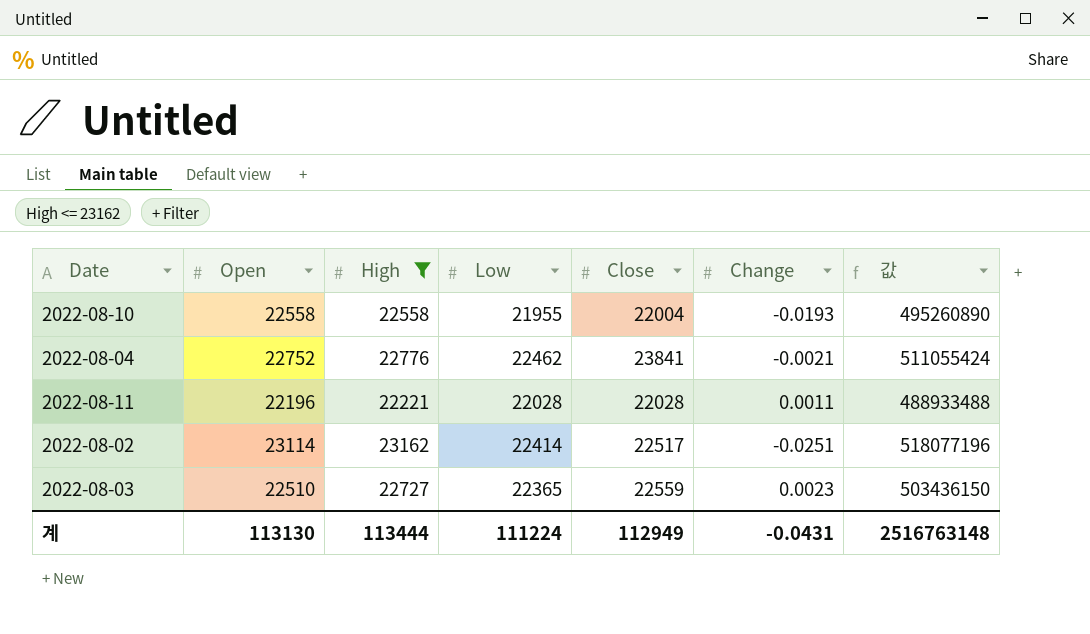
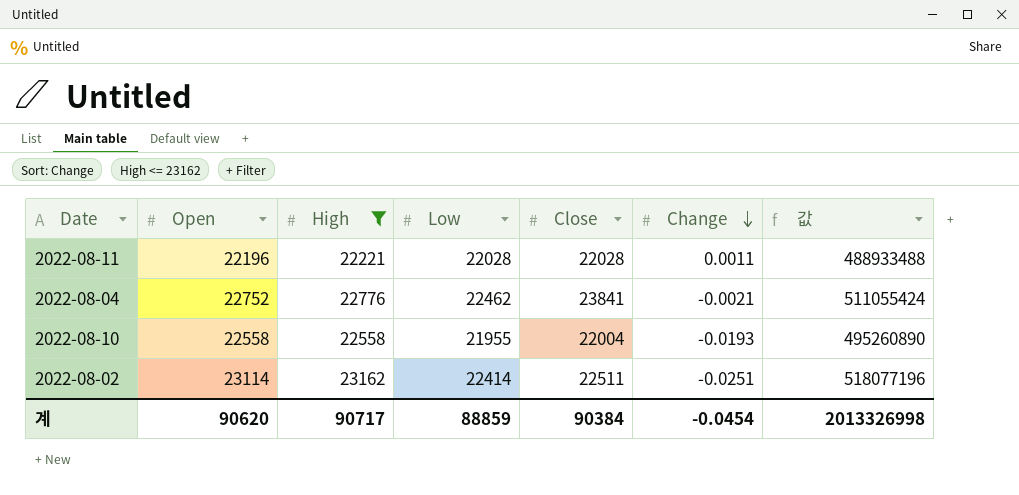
row order: none -> Change descending
row 2022-08-03: 22510 | 22727 | 22365 | 22559 | 0.0023 | 503436150 -> none
2022-08-02 | Close: 22517 -> 22511
계 | Open: 113130 -> 90620
계 | High: 113444 -> 90717
계 | Low: 111224 -> 88859
계 | Close: 112949 -> 90384
계 | Change: -0.0431 -> -0.0454
계 | 값: 2516763148 -> 2013326998

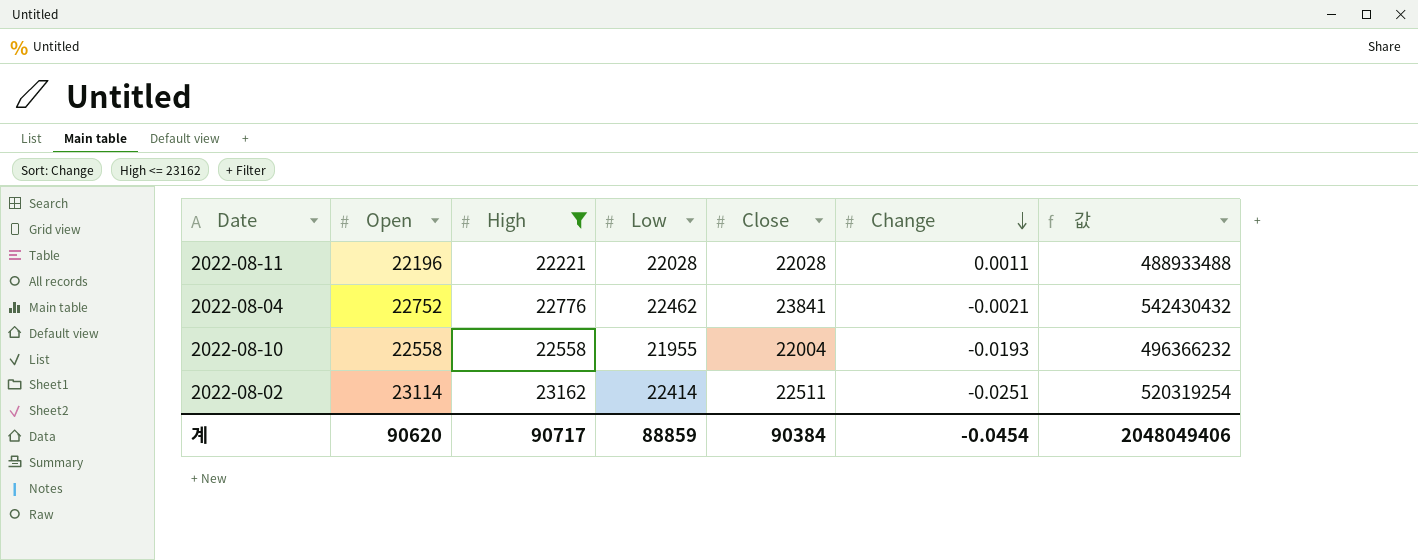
column 값 | formula: [Open] * [Low] -> [Open] * [Close]
계 | 값: 2013326998 -> 2048049406

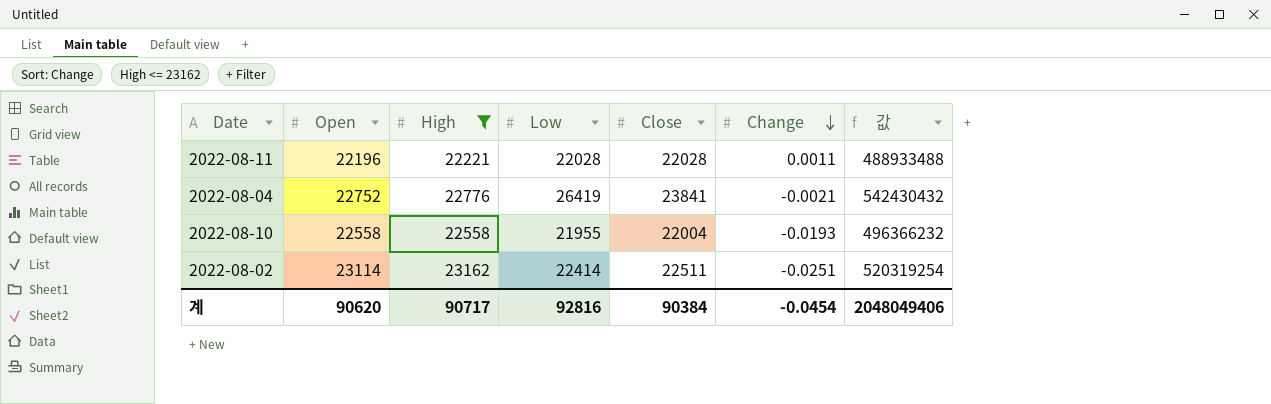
2022-08-04 | Low: 22462 -> 26419
계 | Low: 88859 -> 92816

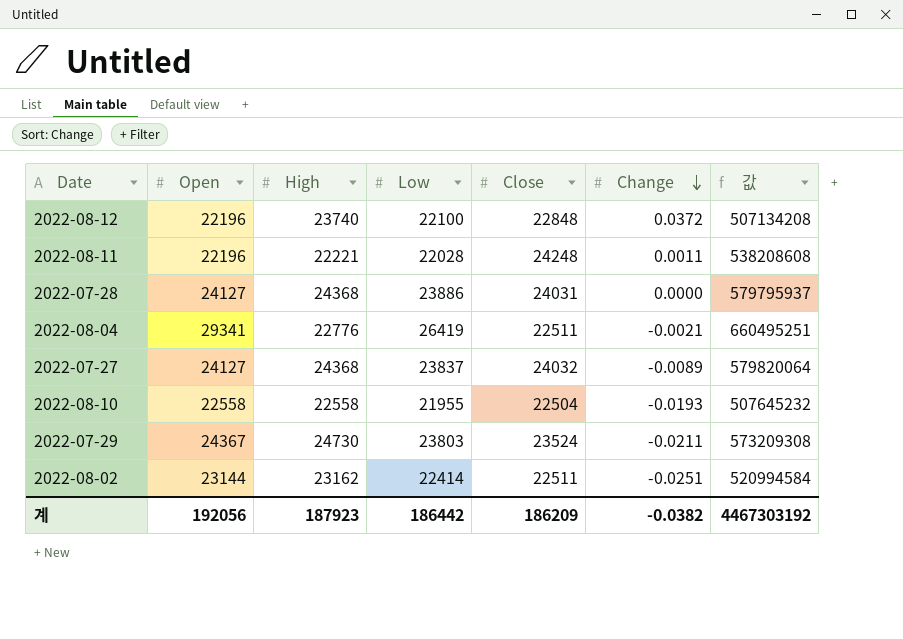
filter: High <= 23162 -> none
2022-08-11 | Close: 22028 -> 24248
2022-08-11 | 값: 488933488 -> 538208608
2022-08-04 | Open: 22752 -> 29341
2022-08-04 | Close: 23841 -> 22511
2022-08-04 | 값: 542430432 -> 660495251
2022-08-10 | Close: 22004 -> 22504
2022-08-10 | 값: 496366232 -> 507645232
2022-08-02 | Open: 23114 -> 23144
2022-08-02 | 값: 520319254 -> 520994584
계 | Open: 90620 -> 192056
계 | High: 90717 -> 187923
계 | Low: 92816 -> 186442
계 | Close: 90384 -> 186209
계 | Change: -0.0454 -> -0.0382
계 | 값: 2048049406 -> 4467303192

